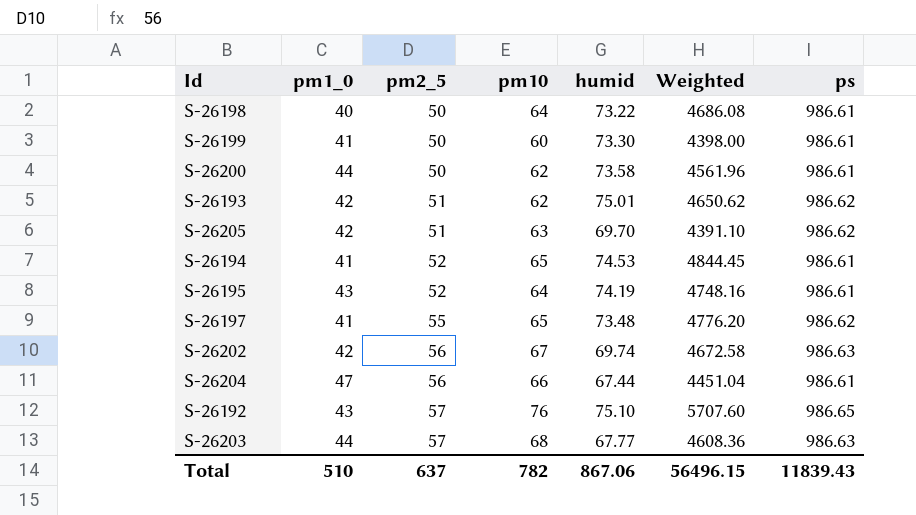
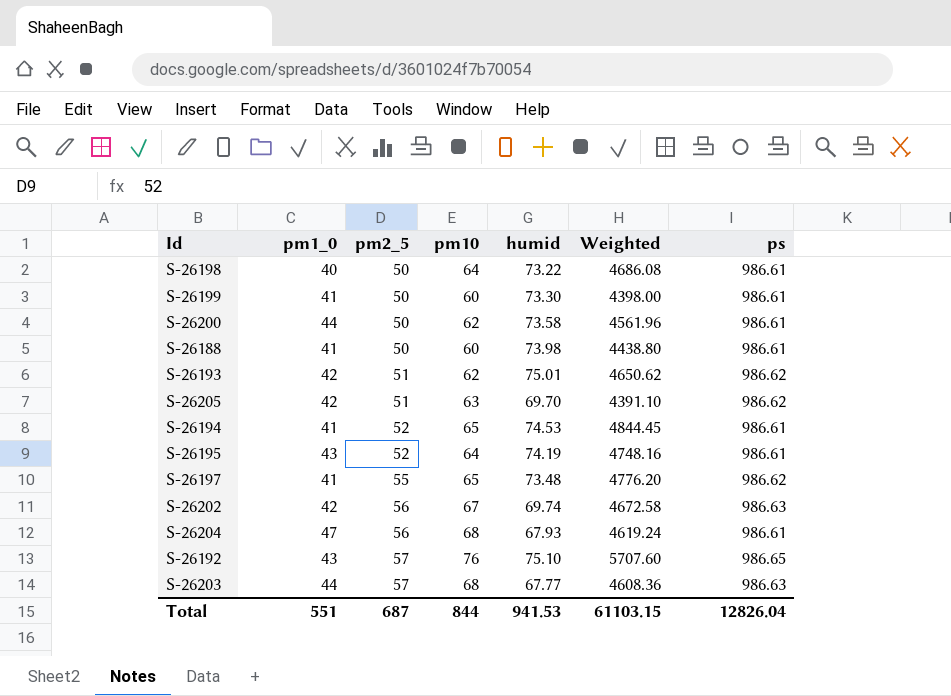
row S-26188: none -> 41 | 50 | 60 | 73.98 | 4438.80 | 986.61
S-26204 | pm10: 66 -> 68
S-26204 | humid: 67.44 -> 67.93
S-26204 | Weighted: 4451.04 -> 4619.24
Total | pm1_0: 510 -> 551
Total | pm2_5: 637 -> 687
Total | pm10: 782 -> 844
Total | humid: 867.06 -> 941.53
Total | Weighted: 56496.15 -> 61103.15
Total | ps: 11839.43 -> 12826.04

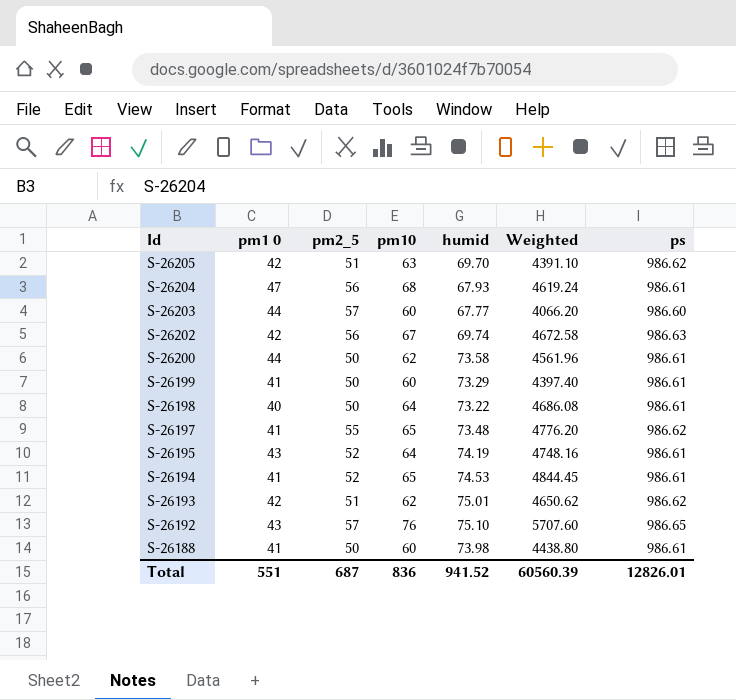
row order: pm2_5 ascending -> Id descending
column name: pm1_0 -> pm1 0
S-26203 | pm10: 68 -> 60
S-26203 | Weighted: 4608.36 -> 4066.20
S-26203 | ps: 986.63 -> 986.60
S-26199 | humid: 73.30 -> 73.29
S-26199 | Weighted: 4398.00 -> 4397.40
Total | pm10: 844 -> 836
Total | humid: 941.53 -> 941.52
Total | Weighted: 61103.15 -> 60560.39
Total | ps: 12826.04 -> 12826.01

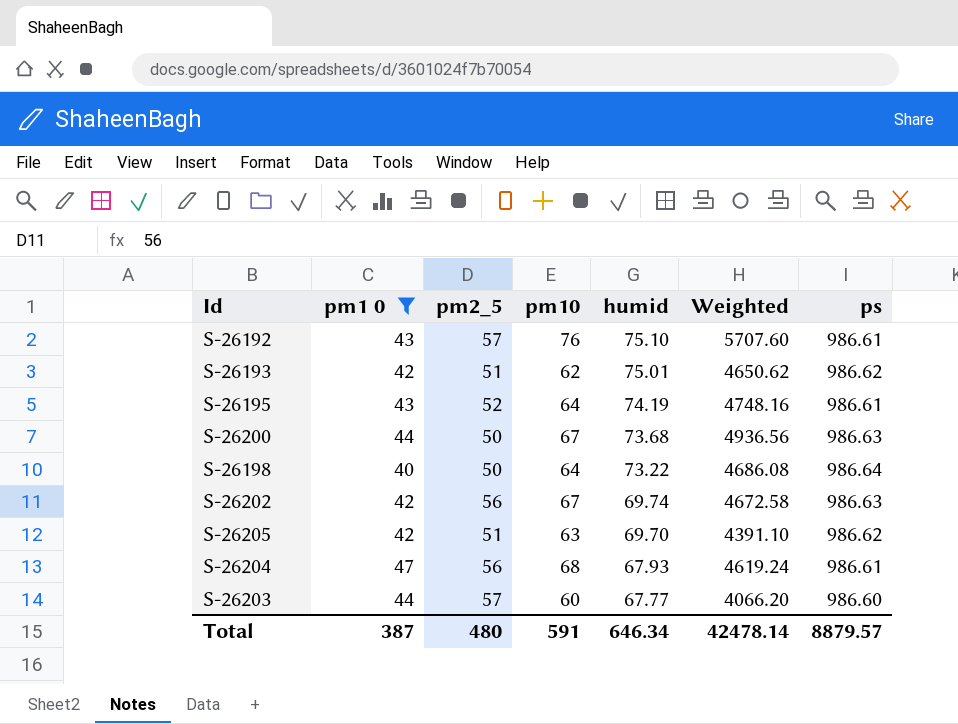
filter: none -> pm1 0 != 41
row order: Id descending -> humid descending
S-26192 | ps: 986.65 -> 986.61
S-26200 | pm10: 62 -> 67
S-26200 | humid: 73.58 -> 73.68
S-26200 | Weighted: 4561.96 -> 4936.56
S-26200 | ps: 986.61 -> 986.63
S-26198 | ps: 986.61 -> 986.64
Total | pm1 0: 551 -> 387
Total | pm2_5: 687 -> 480
Total | pm10: 836 -> 591
Total | humid: 941.52 -> 646.34
Total | Weighted: 60560.39 -> 42478.14
Total | ps: 12826.01 -> 8879.57

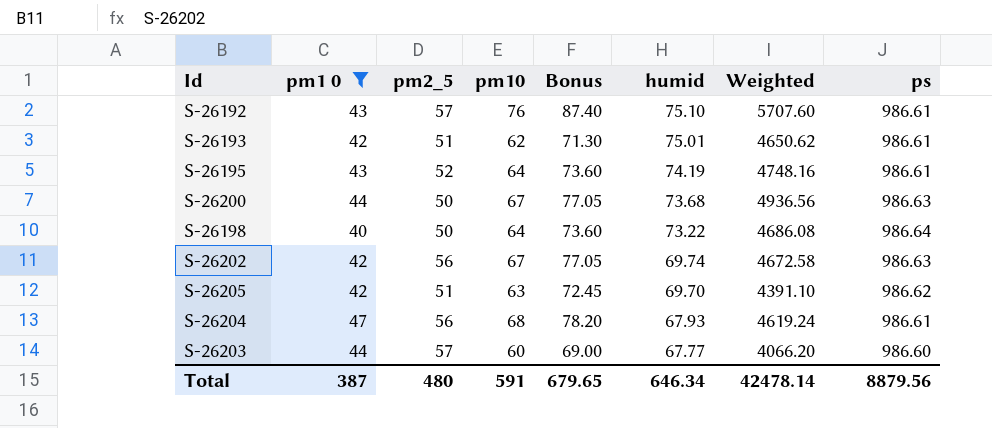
column Bonus | formula: none -> [pm10] * 1.15
S-26193 | ps: 986.62 -> 986.61
Total | ps: 8879.57 -> 8879.56

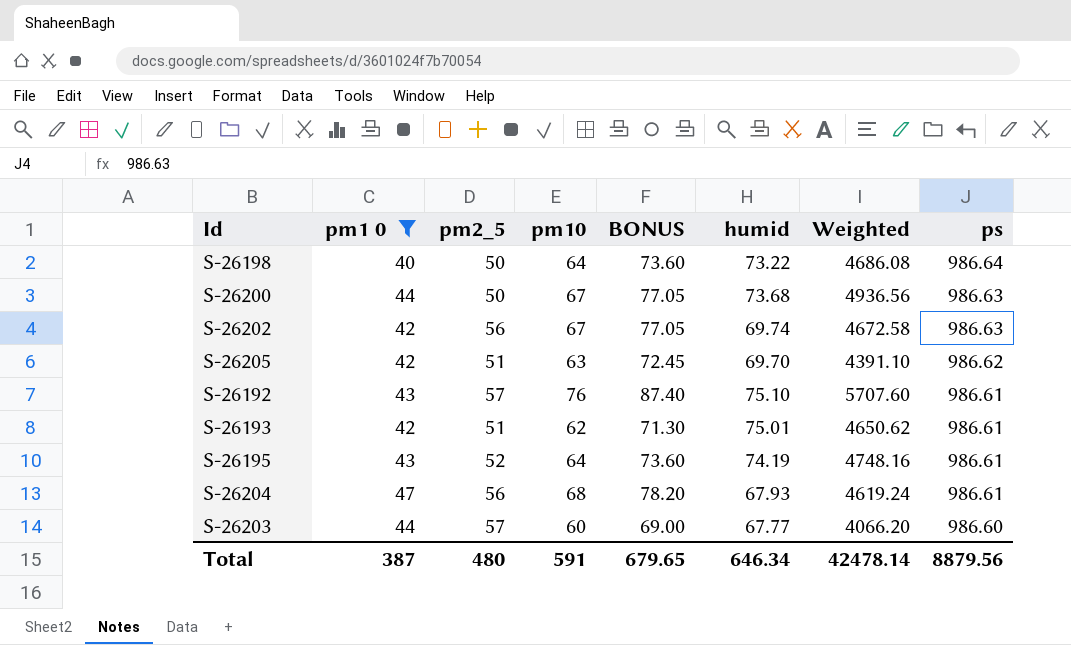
row order: humid descending -> ps descending
column name: Bonus -> BONUS

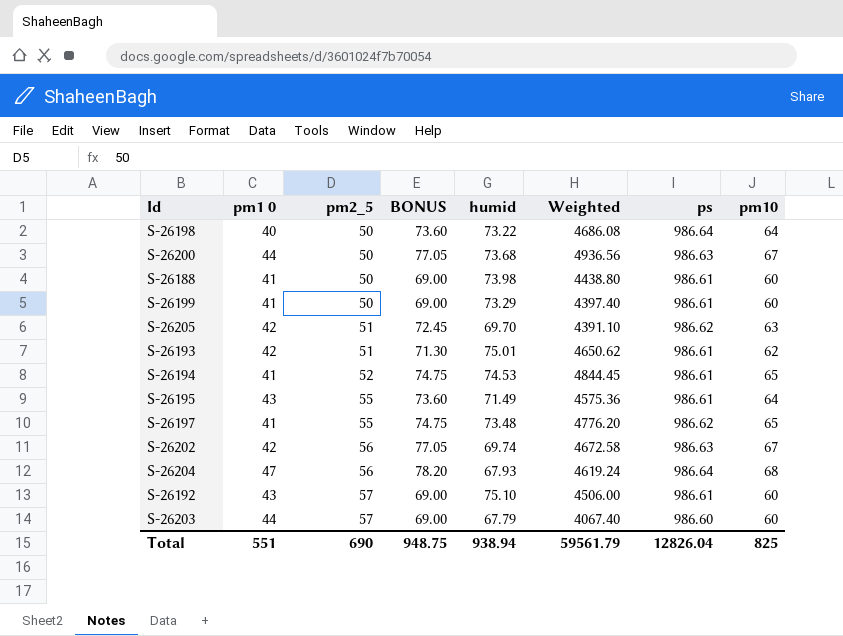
filter: pm1 0 != 41 -> none
row order: ps descending -> pm2_5 ascending
column pm10 | position: 4 -> 8
S-26195 | pm2_5: 52 -> 55
S-26195 | humid: 74.19 -> 71.49
S-26195 | Weighted: 4748.16 -> 4575.36
S-26204 | ps: 986.61 -> 986.64
S-26192 | BONUS: 87.40 -> 69.00
S-26192 | Weighted: 5707.60 -> 4506.00
S-26192 | pm10: 76 -> 60
S-26203 | humid: 67.77 -> 67.79
S-26203 | Weighted: 4066.20 -> 4067.40
Total | pm1 0: 387 -> 551
Total | pm2_5: 480 -> 690
Total | BONUS: 679.65 -> 948.75
Total | humid: 646.34 -> 938.94
Total | Weighted: 42478.14 -> 59561.79
Total | ps: 8879.56 -> 12826.04
Total | pm10: 591 -> 825

